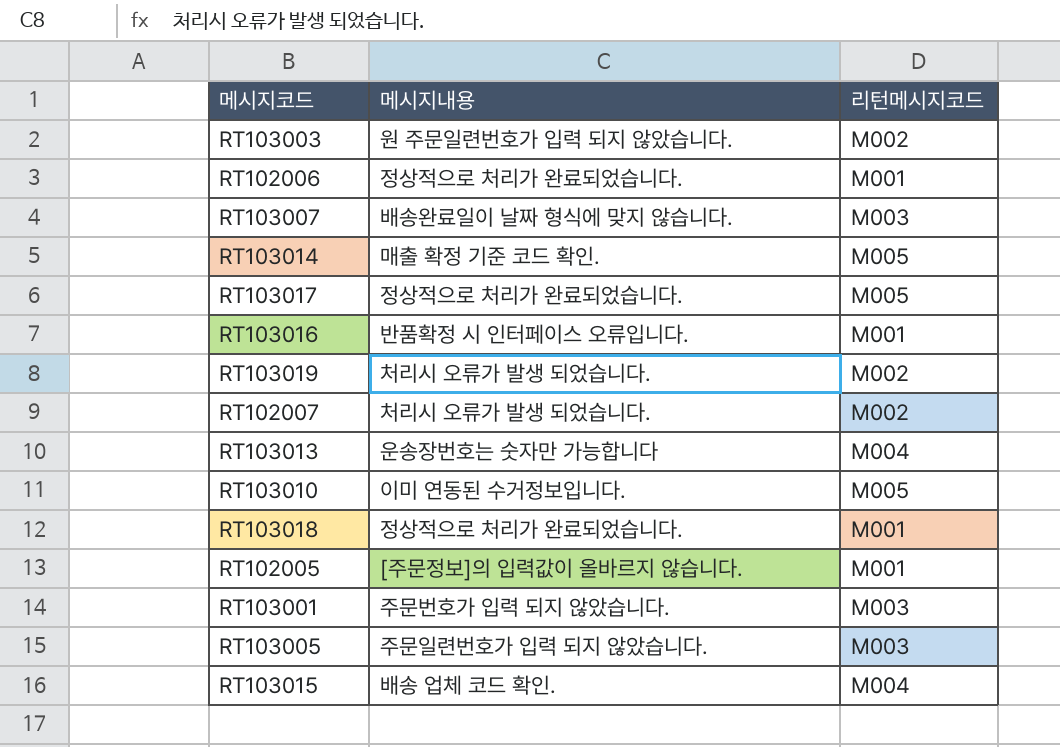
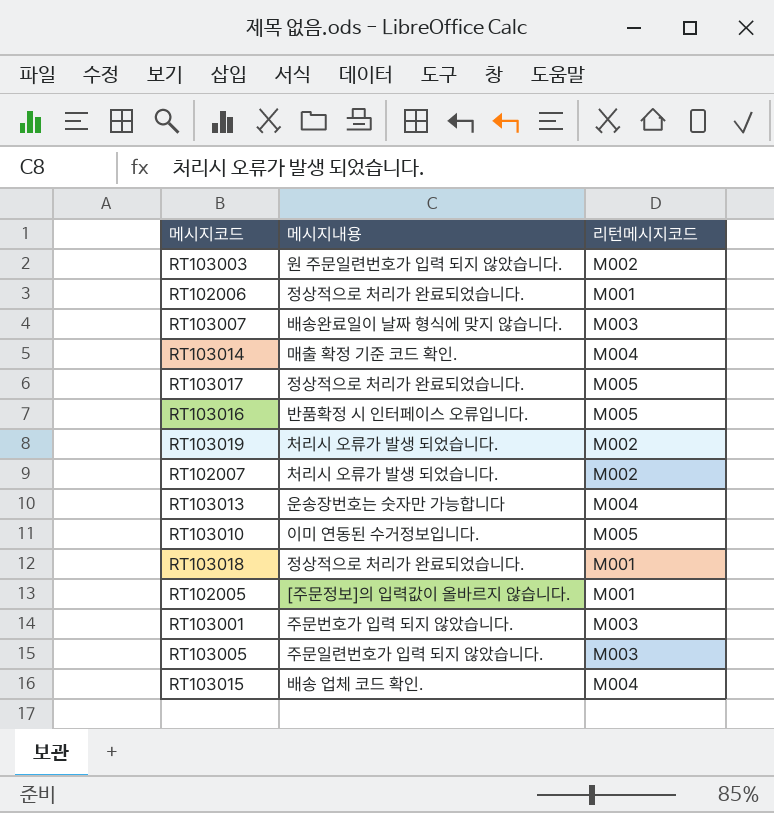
RT103014 | 리턴메시지코드: M005 -> M004
RT103016 | 리턴메시지코드: M001 -> M005

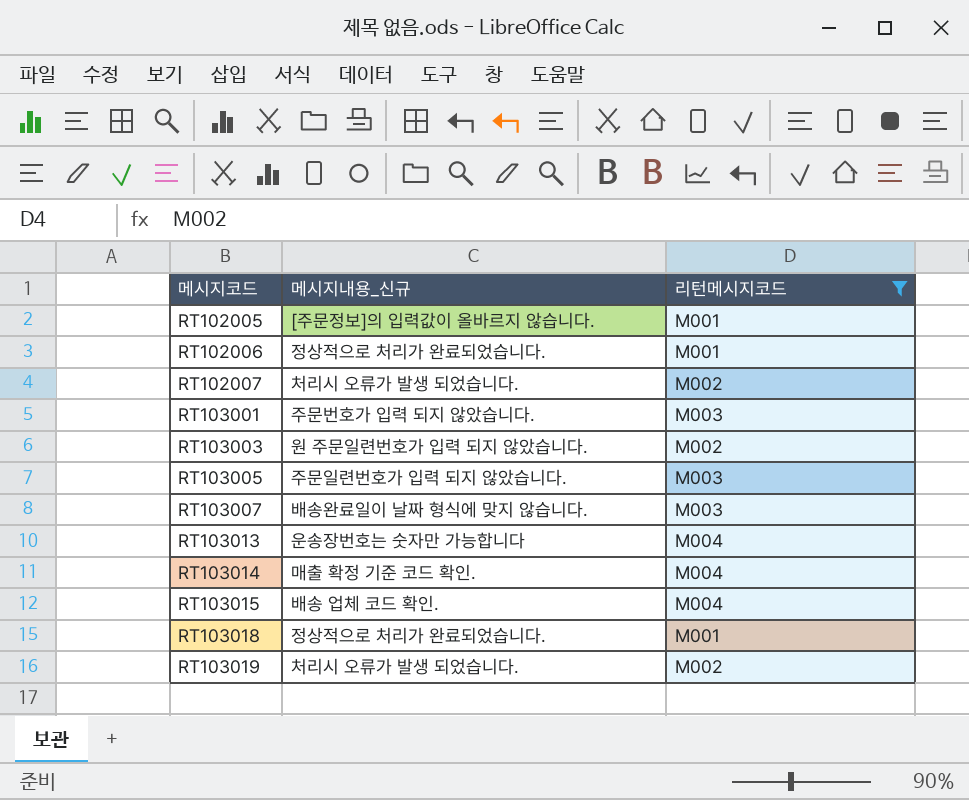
filter: none -> 리턴메시지코드 != M005
row order: none -> 메시지코드 ascending
column name: 메시지내용 -> 메시지내용_신규

